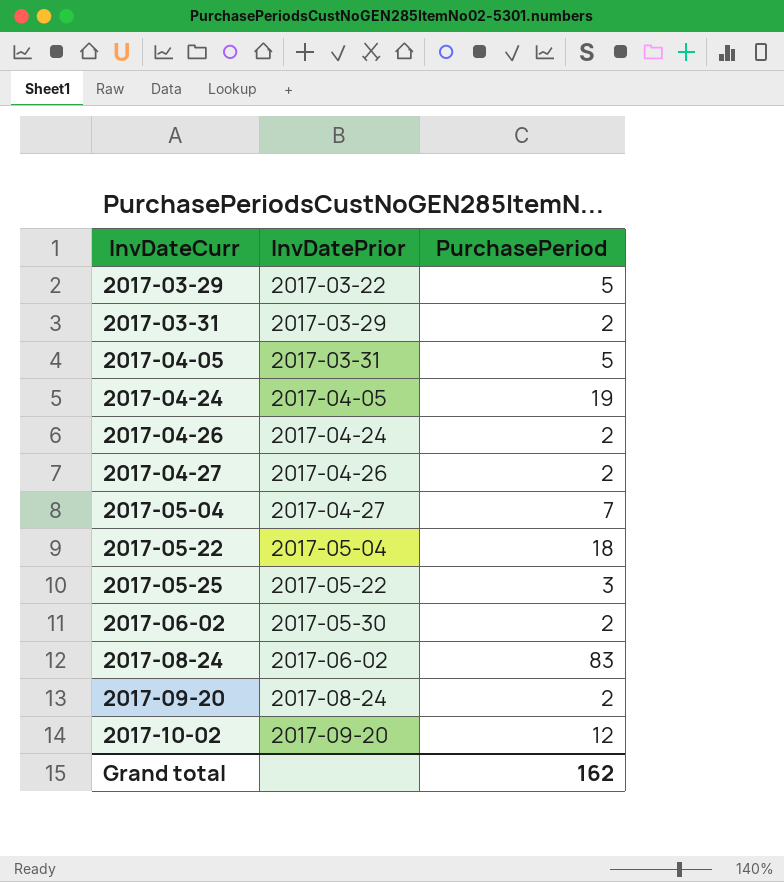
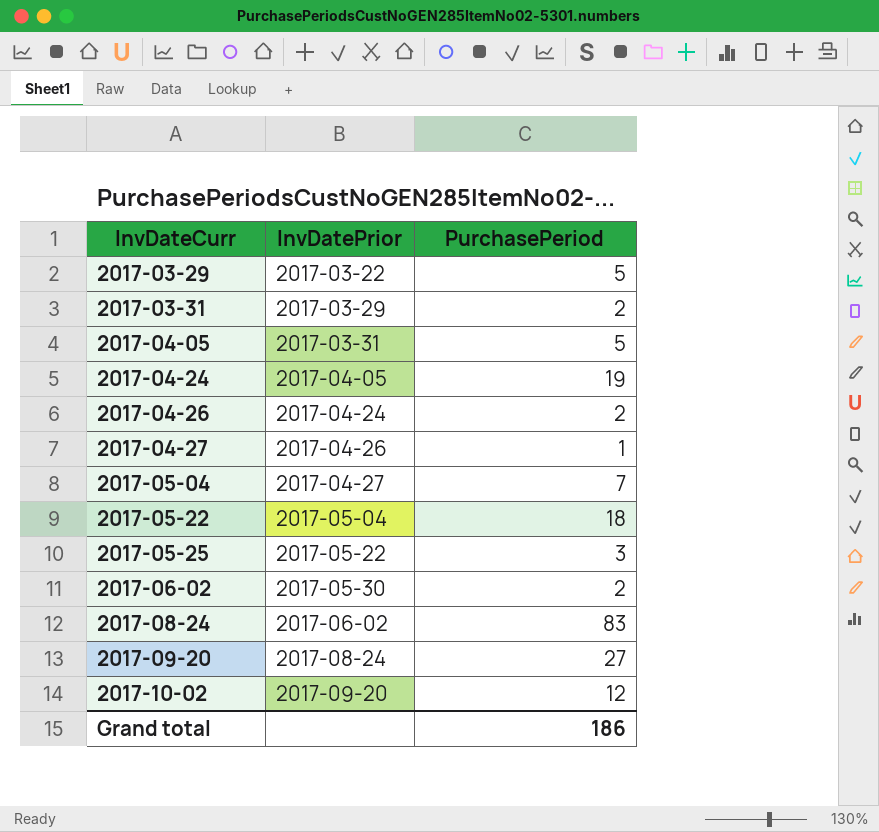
2017-04-27 | PurchasePeriod: 2 -> 1
2017-09-20 | PurchasePeriod: 2 -> 27
Grand total | PurchasePeriod: 162 -> 186

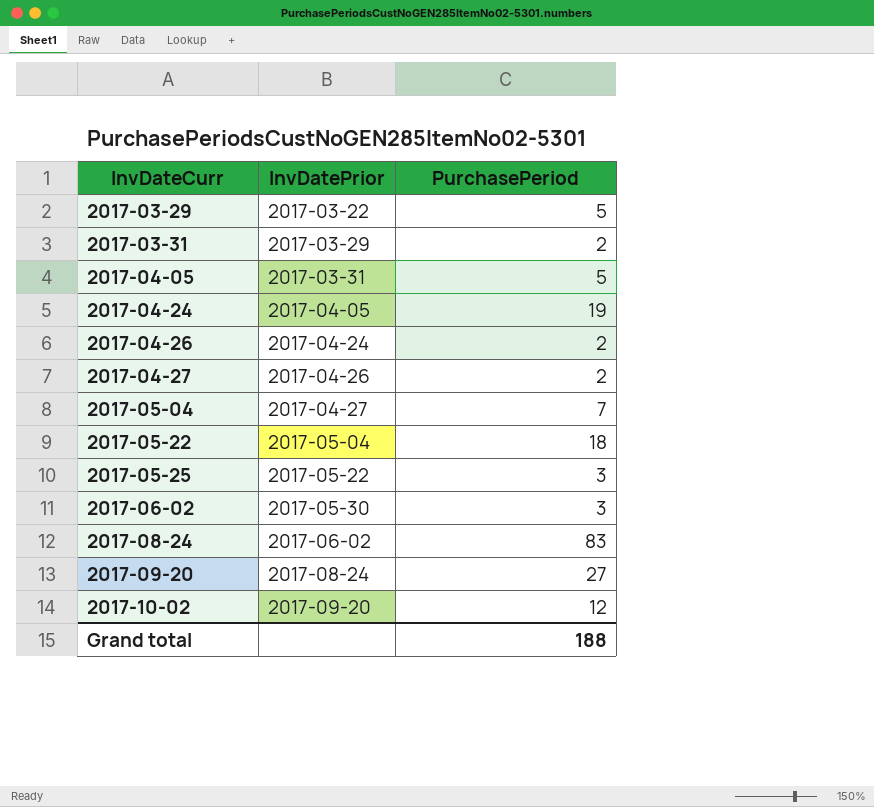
2017-04-27 | PurchasePeriod: 1 -> 2
2017-06-02 | PurchasePeriod: 2 -> 3
Grand total | PurchasePeriod: 186 -> 188

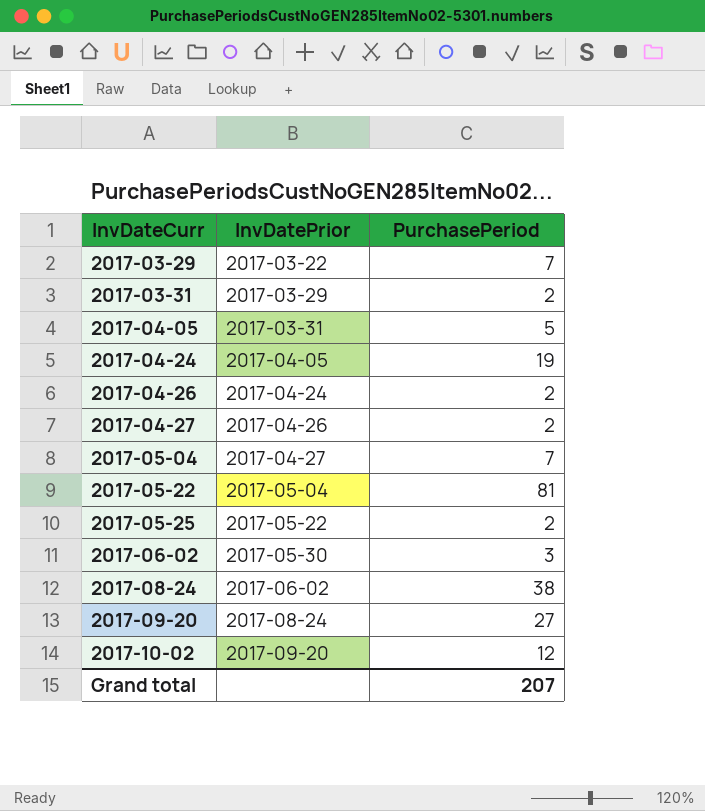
2017-03-29 | PurchasePeriod: 5 -> 7
2017-05-22 | PurchasePeriod: 18 -> 81
2017-05-25 | PurchasePeriod: 3 -> 2
2017-08-24 | PurchasePeriod: 83 -> 38
Grand total | PurchasePeriod: 188 -> 207

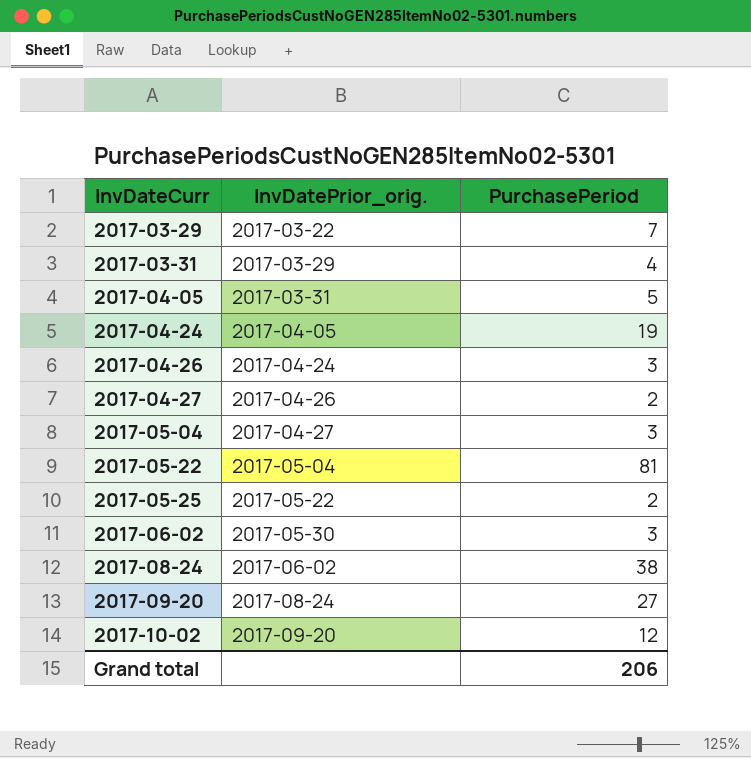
column name: InvDatePrior -> InvDatePrior_orig.
2017-03-31 | PurchasePeriod: 2 -> 4
2017-04-26 | PurchasePeriod: 2 -> 3
2017-05-04 | PurchasePeriod: 7 -> 3
Grand total | PurchasePeriod: 207 -> 206

